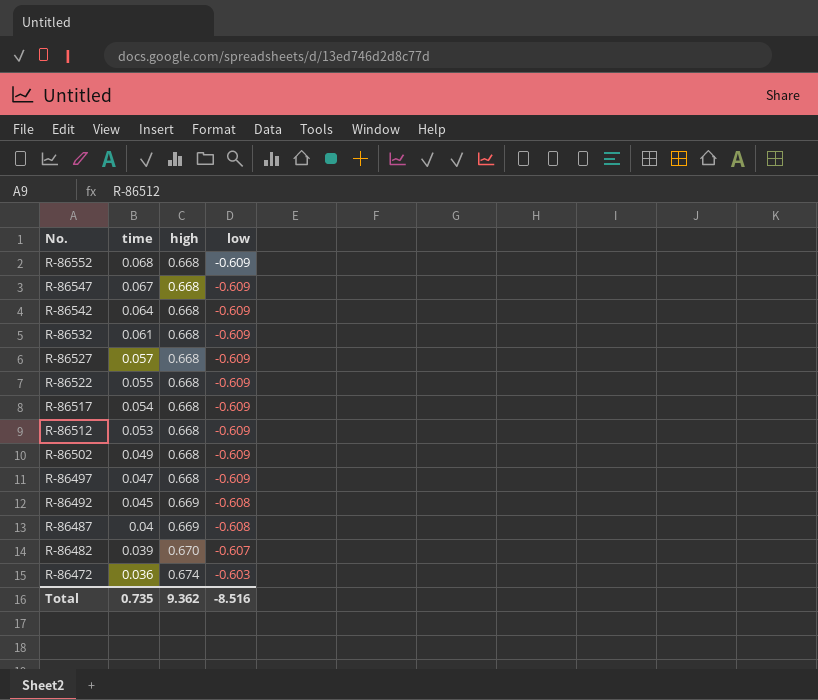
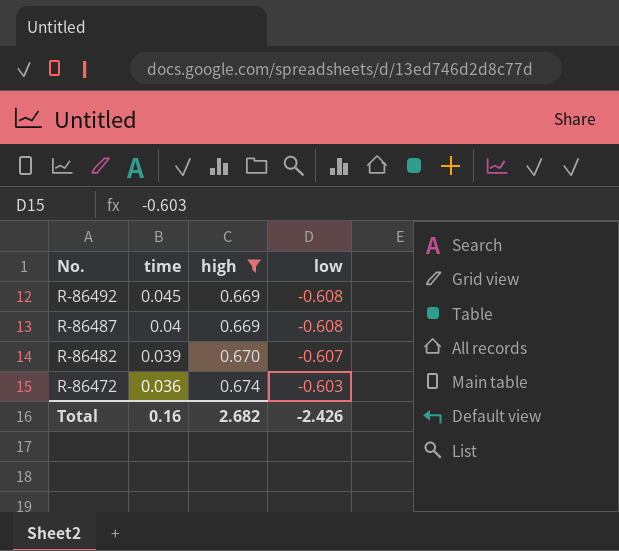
filter: none -> high != 0.668
Total | time: 0.735 -> 0.16
Total | high: 9.362 -> 2.682
Total | low: -8.516 -> -2.426

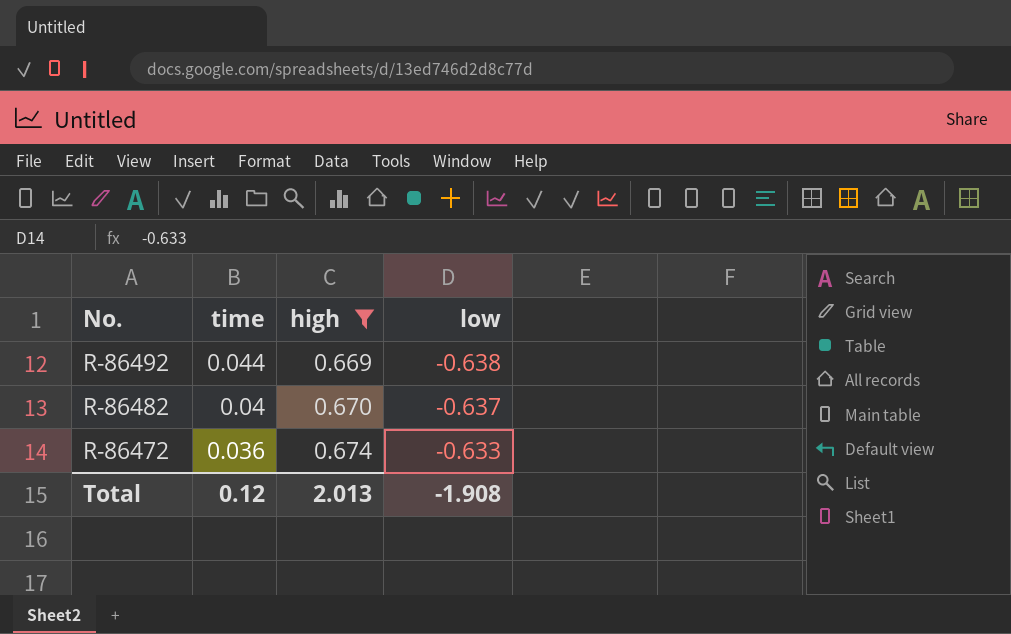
row R-86487: 0.04 | 0.669 | -0.608 -> none
R-86492 | time: 0.045 -> 0.044
R-86492 | low: -0.608 -> -0.638
R-86482 | time: 0.039 -> 0.04
R-86482 | low: -0.607 -> -0.637
R-86472 | low: -0.603 -> -0.633
Total | time: 0.16 -> 0.12
Total | high: 2.682 -> 2.013
Total | low: -2.426 -> -1.908

